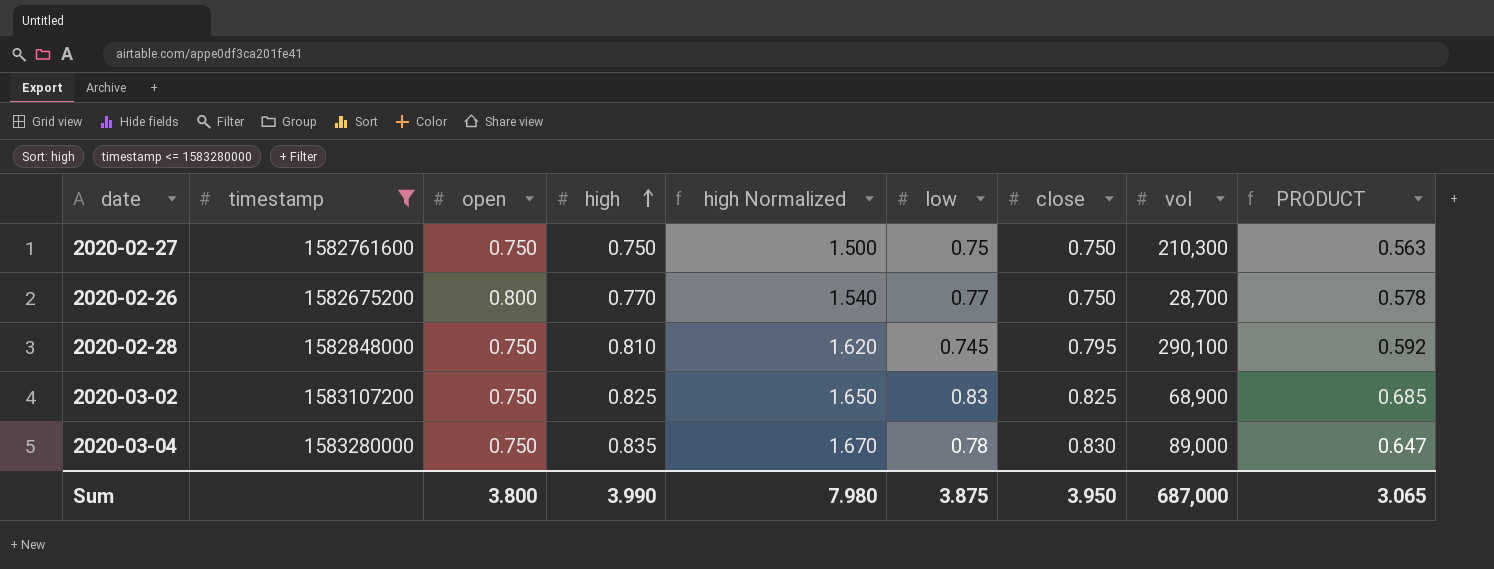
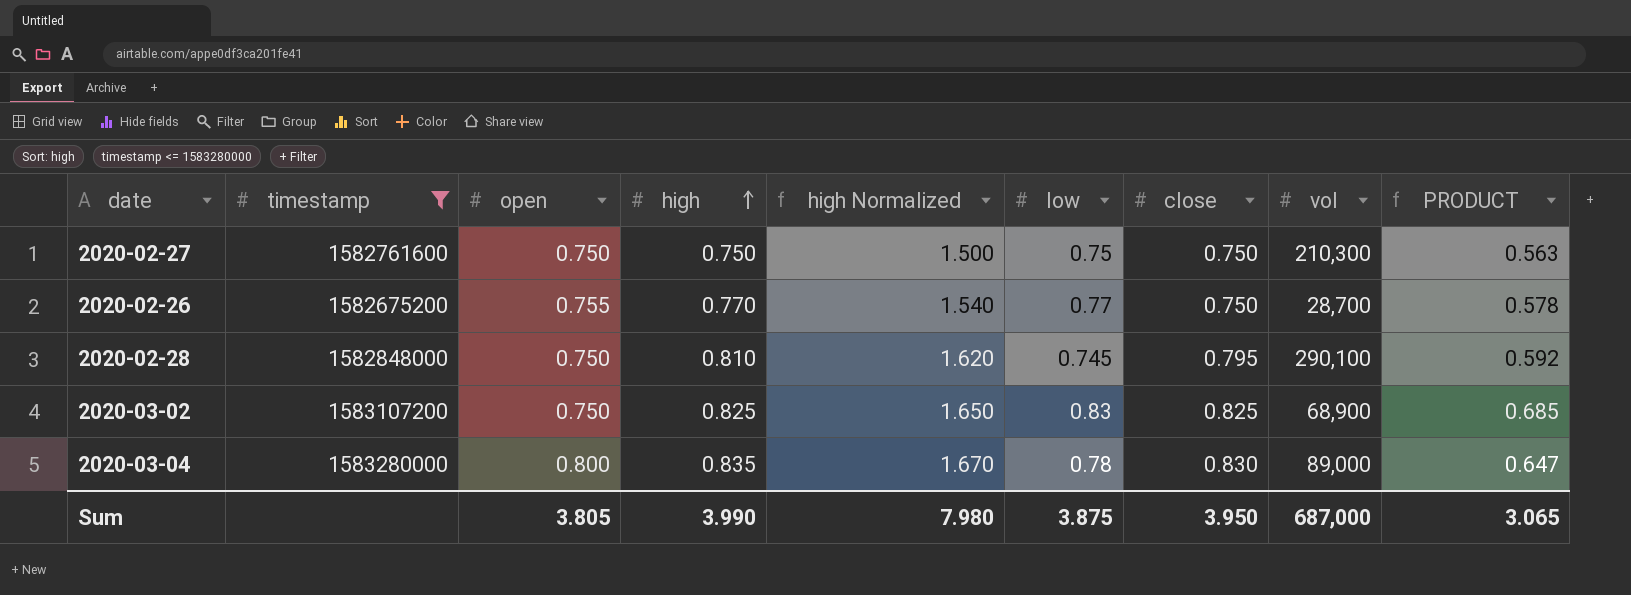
2020-02-26 | open: 0.800 -> 0.755
2020-03-04 | open: 0.750 -> 0.800
Sum | open: 3.800 -> 3.805

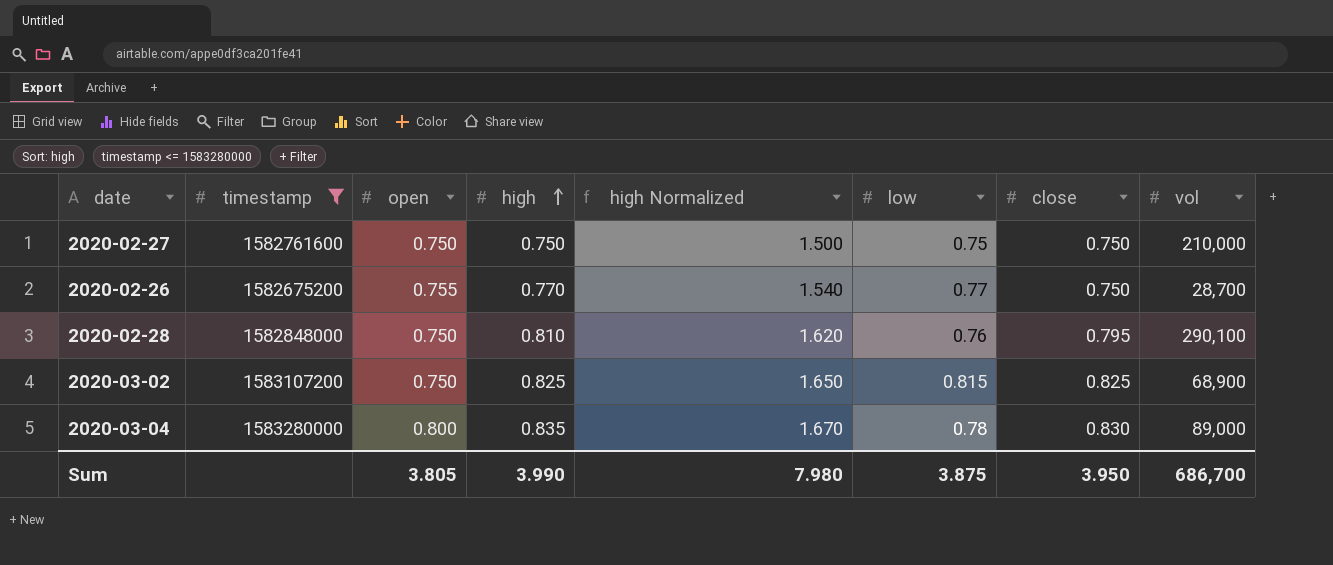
column PRODUCT | formula: [low] * [close] -> none
2020-02-27 | vol: 210,300 -> 210,000
2020-02-28 | low: 0.745 -> 0.76
2020-03-02 | low: 0.83 -> 0.815
Sum | vol: 687,000 -> 686,700

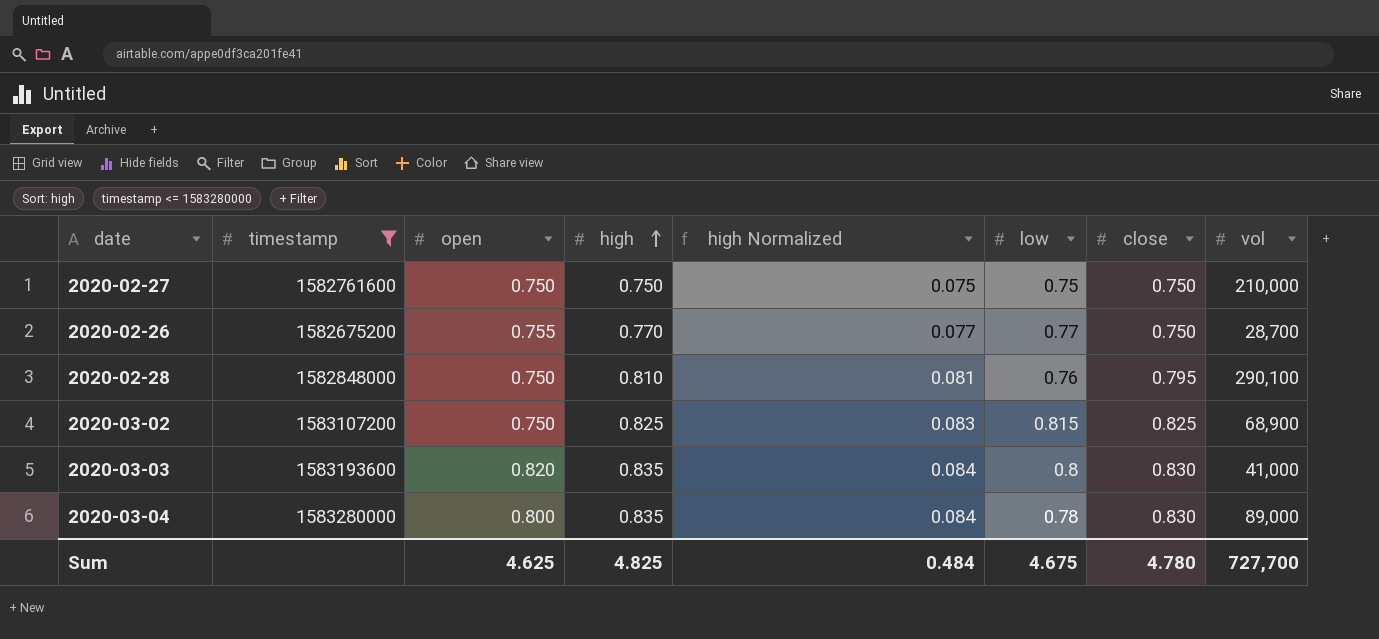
column high Normalized | formula: [high] * 2 -> [high] * 0.1
row 2020-03-03: none -> 1583193600 | 0.820 | 0.835 | 0.084 | 0.8 | 0.830 | 41,000
Sum | open: 3.805 -> 4.625
Sum | high: 3.990 -> 4.825
Sum | high Normalized: 7.980 -> 0.484
Sum | low: 3.875 -> 4.675
Sum | close: 3.950 -> 4.780
Sum | vol: 686,700 -> 727,700

